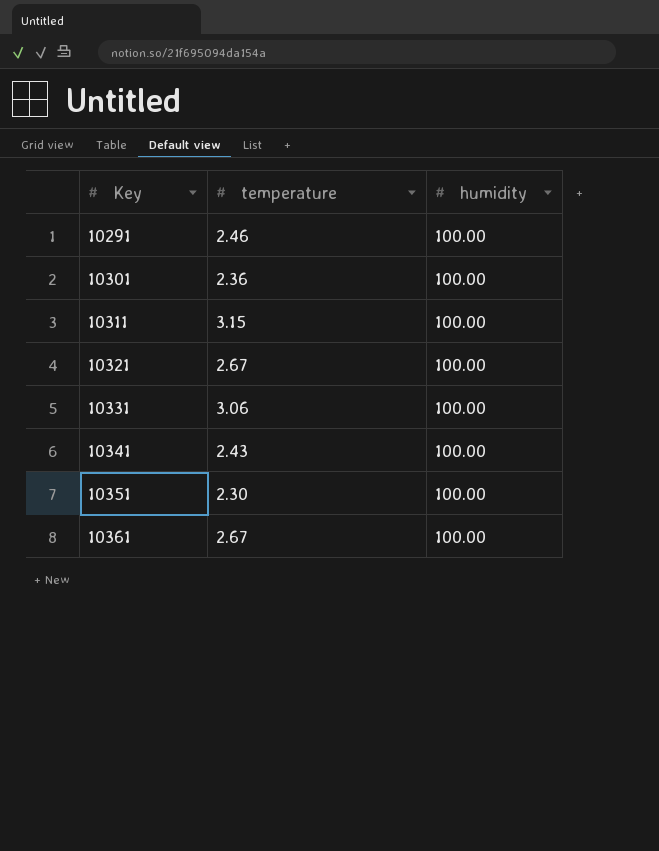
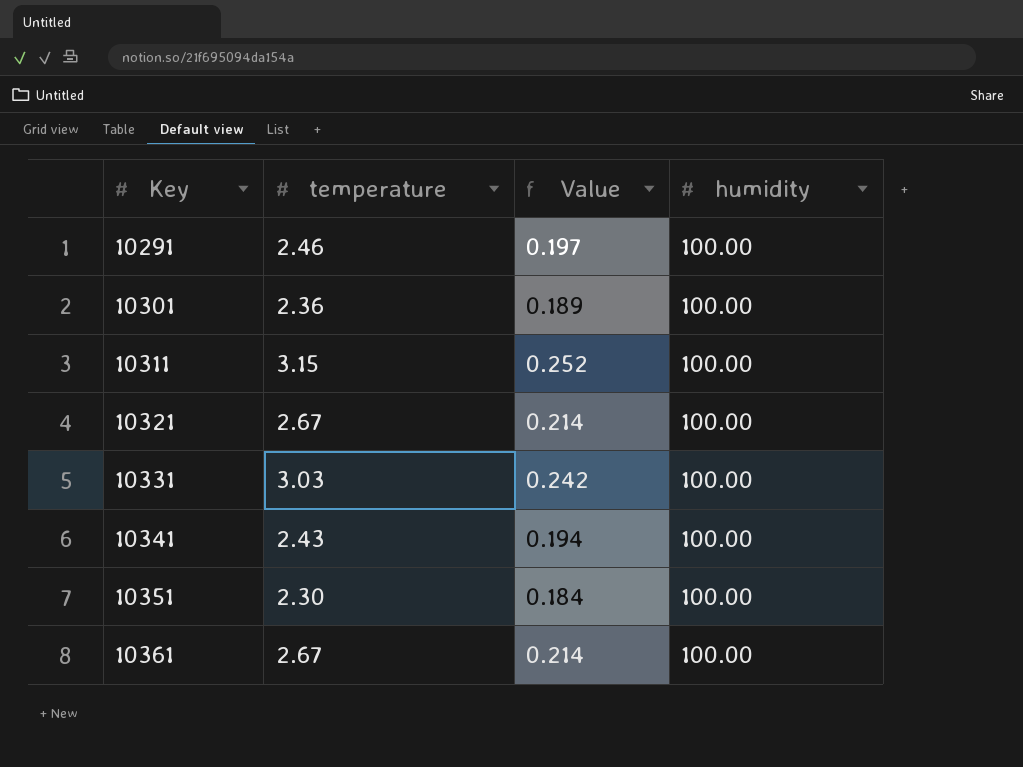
column Value | formula: none -> [temperature] * 0.08
10331 | temperature: 3.06 -> 3.03

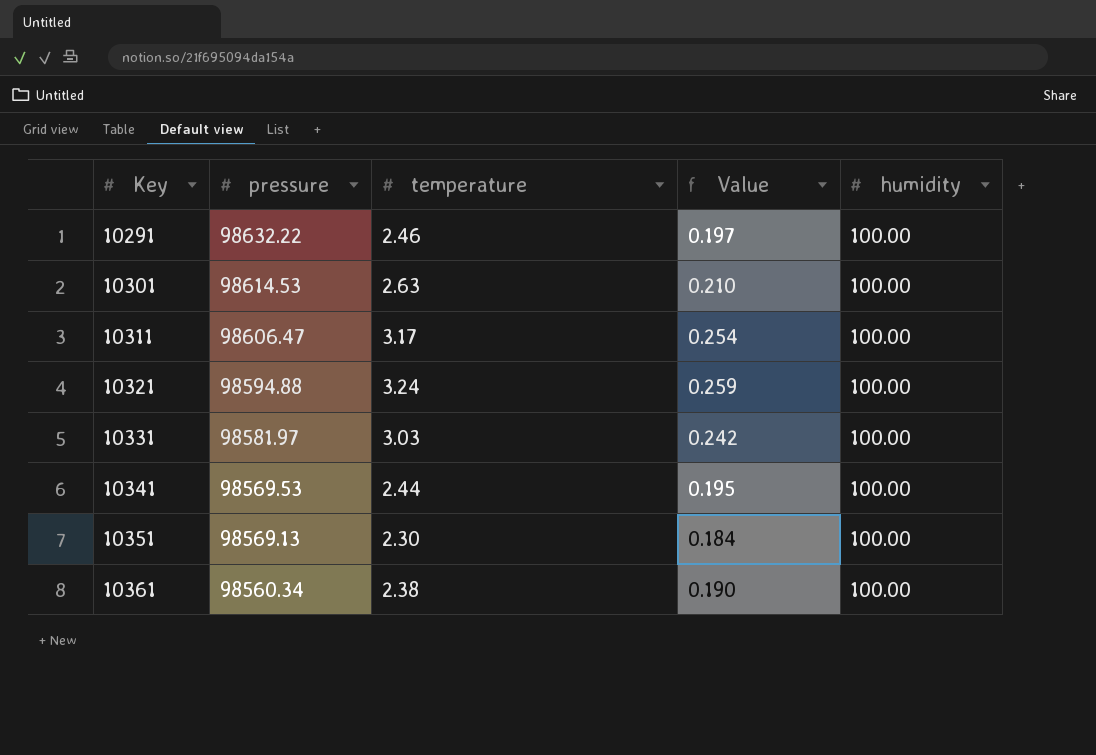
column pressure | position: none -> 2
10301 | temperature: 2.36 -> 2.63
10301 | Value: 0.189 -> 0.210
10311 | temperature: 3.15 -> 3.17
10311 | Value: 0.252 -> 0.254
10321 | temperature: 2.67 -> 3.24
10321 | Value: 0.214 -> 0.259
10341 | temperature: 2.43 -> 2.44
10341 | Value: 0.194 -> 0.195
10361 | temperature: 2.67 -> 2.38
10361 | Value: 0.214 -> 0.190

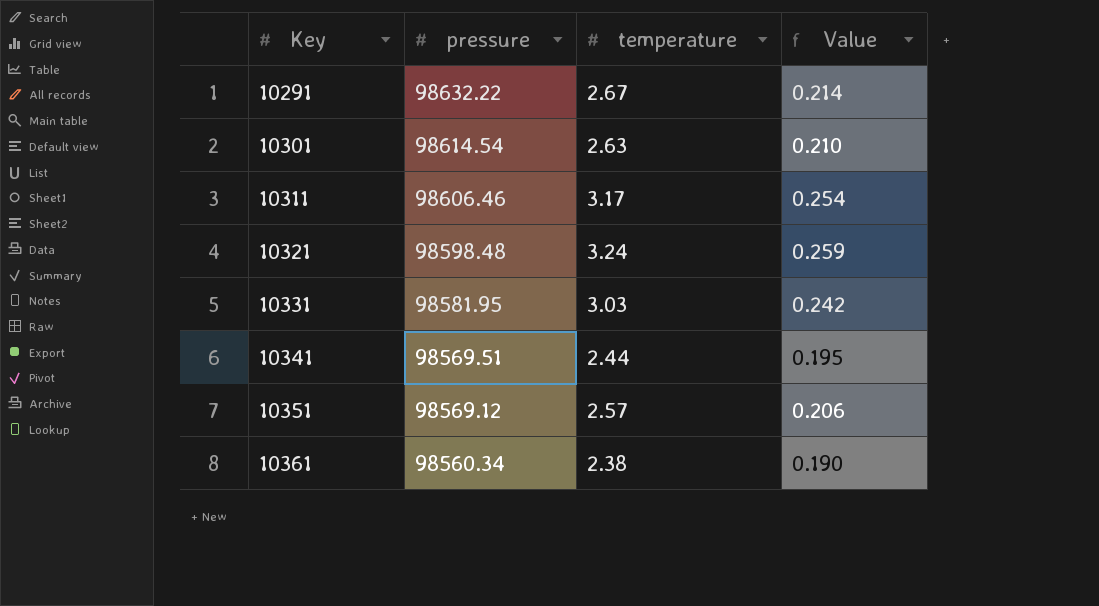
column humidity | position: 5 -> none
10291 | temperature: 2.46 -> 2.67
10291 | Value: 0.197 -> 0.214
10301 | pressure: 98614.53 -> 98614.54
10311 | pressure: 98606.47 -> 98606.46
10321 | pressure: 98594.88 -> 98598.48
10331 | pressure: 98581.97 -> 98581.95
10341 | pressure: 98569.53 -> 98569.51
10351 | pressure: 98569.13 -> 98569.12
10351 | temperature: 2.30 -> 2.57
10351 | Value: 0.184 -> 0.206

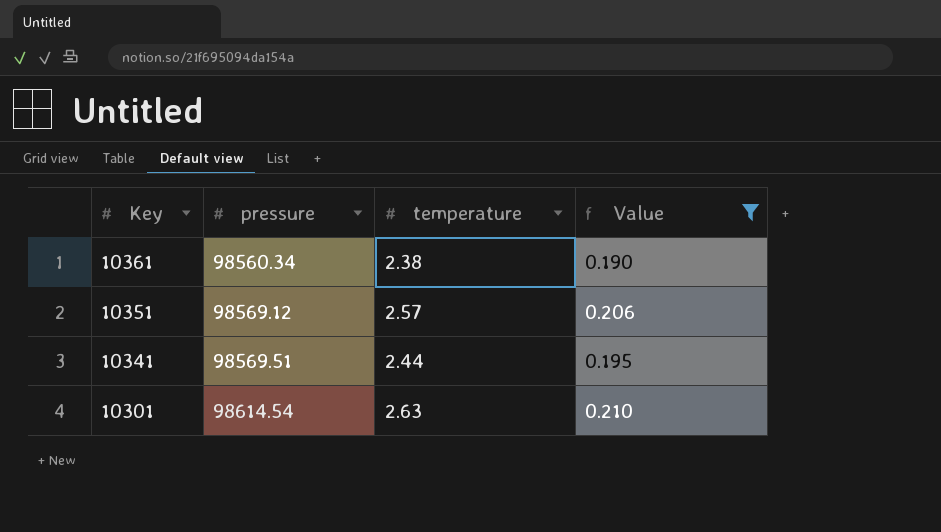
filter: none -> Value <= 0.210
row order: Key ascending -> Key descending

